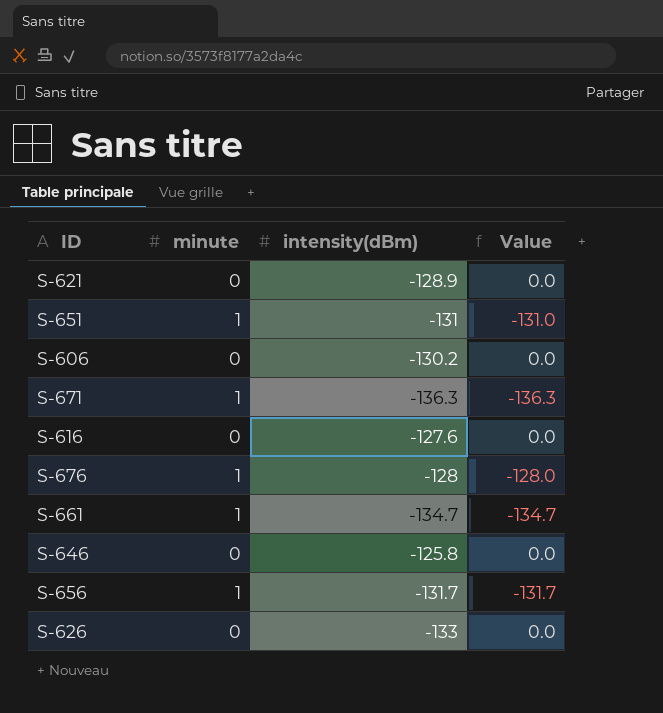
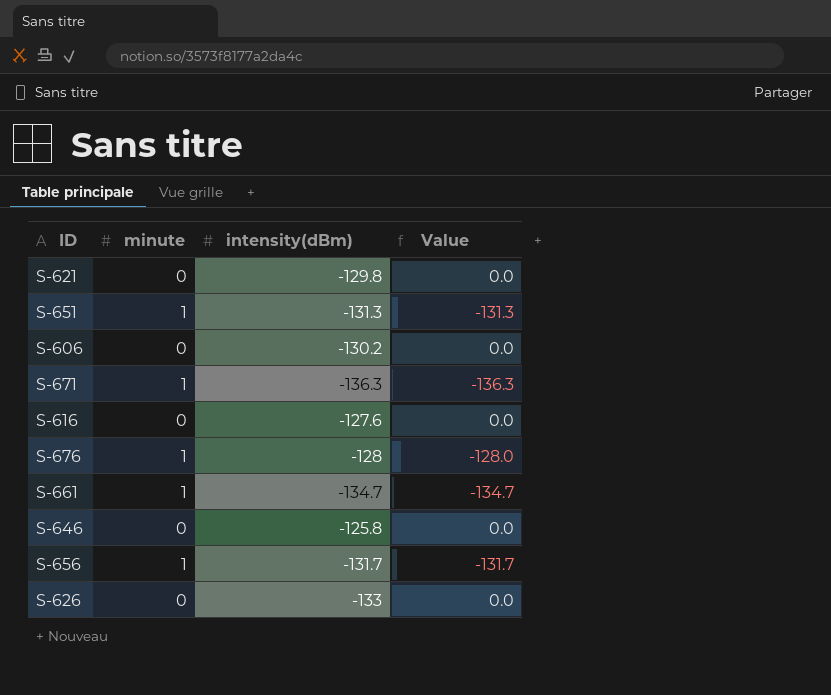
S-621 | intensity(dBm): -128.9 -> -129.8
S-651 | intensity(dBm): -131 -> -131.3
S-651 | Value: -131.0 -> -131.3

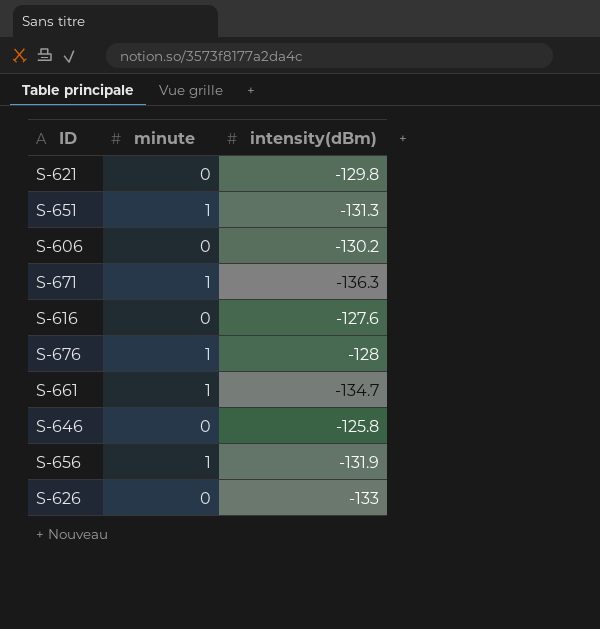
column Value | formula: [minute] * [intensity(dBm)] -> none
S-656 | intensity(dBm): -131.7 -> -131.9

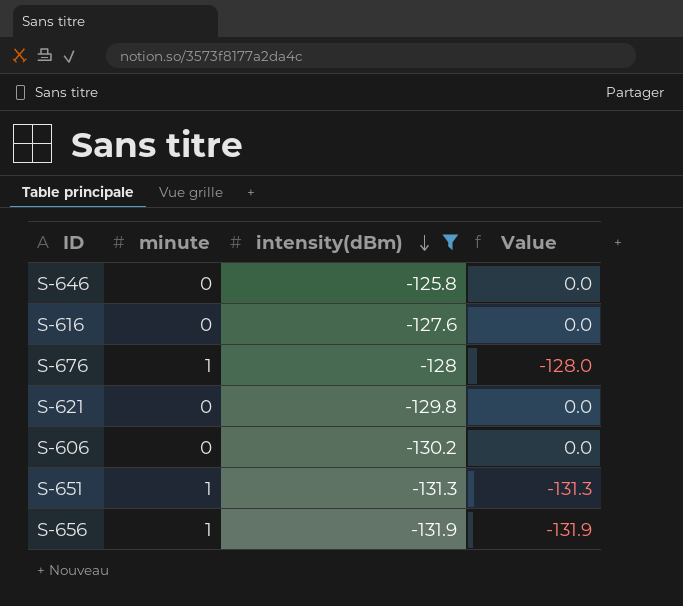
filter: none -> intensity(dBm) >= -131.9
row order: none -> intensity(dBm) descending
column Value | formula: none -> [minute] * [intensity(dBm)]

